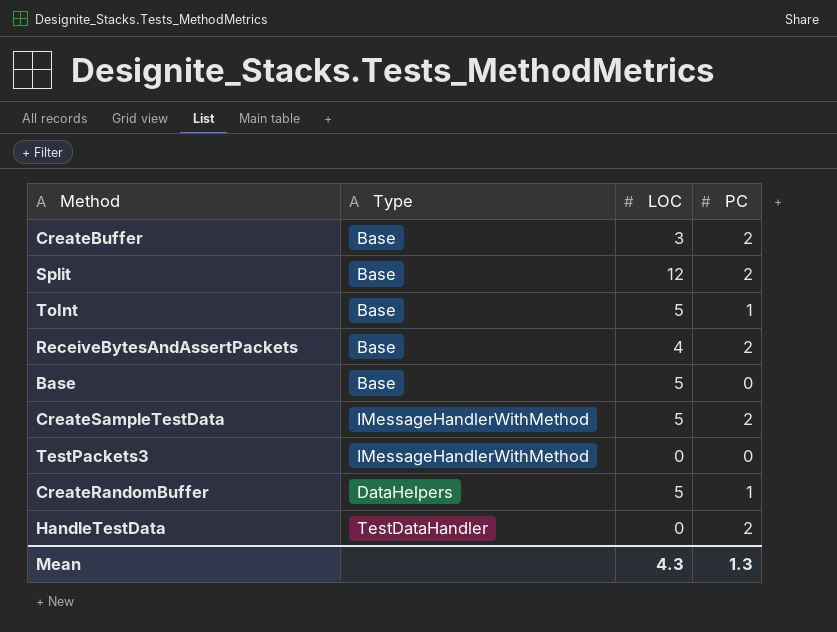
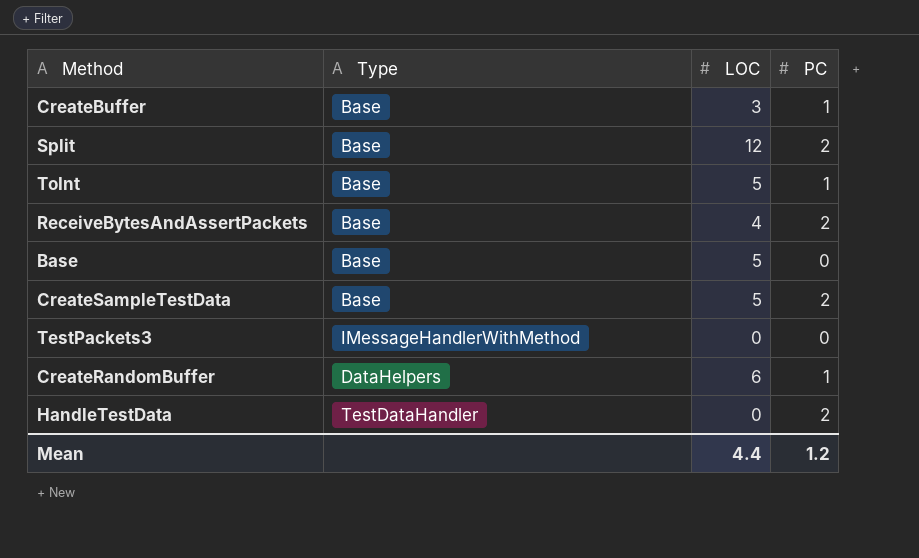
CreateBuffer | PC: 2 -> 1
CreateSampleTestData | Type: IMessageHandlerWithMethod -> Base
CreateRandomBuffer | LOC: 5 -> 6
Mean | LOC: 4.3 -> 4.4
Mean | PC: 1.3 -> 1.2

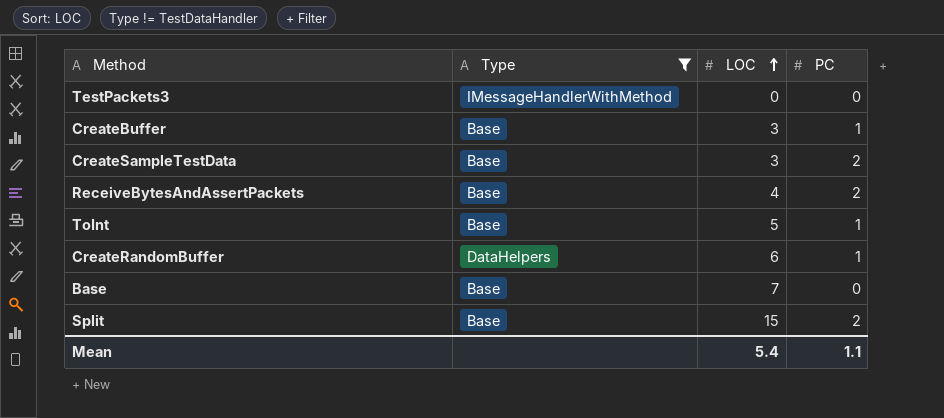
filter: none -> Type != TestDataHandler
row order: none -> LOC ascending
CreateSampleTestData | LOC: 5 -> 3
Base | LOC: 5 -> 7
Split | LOC: 12 -> 15
Mean | LOC: 4.4 -> 5.4
Mean | PC: 1.2 -> 1.1

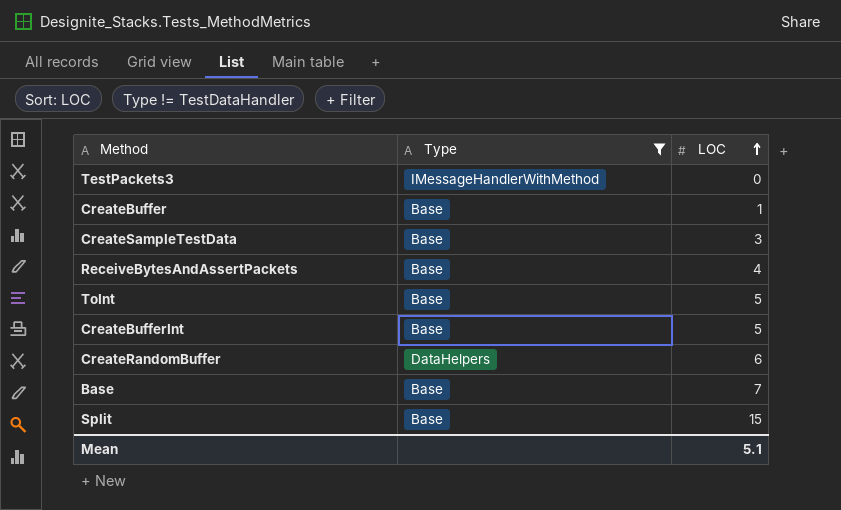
column PC | position: 4 -> none
CreateBuffer | LOC: 3 -> 1
row CreateBufferInt: none -> Base | 5
Mean | LOC: 5.4 -> 5.1

